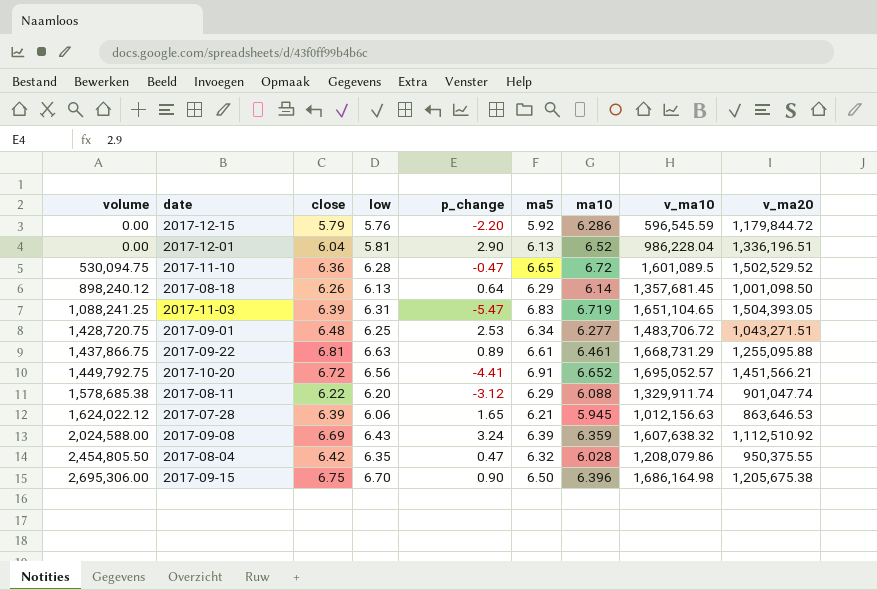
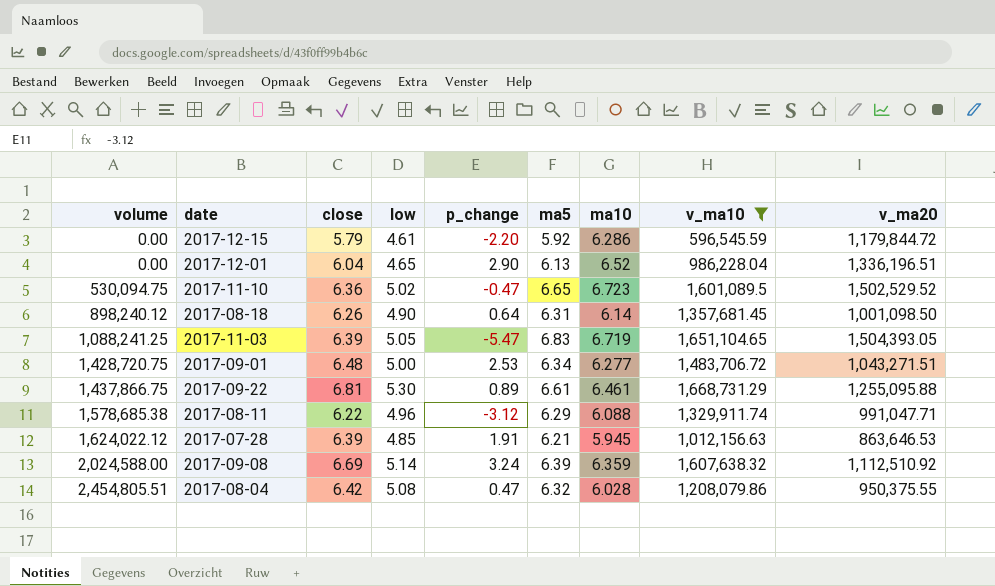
filter: none -> v_ma10 <= 1,668,731.29
2017-12-15 | low: 5.76 -> 4.61
2017-12-01 | low: 5.81 -> 4.65
2017-11-10 | low: 6.28 -> 5.02
2017-11-10 | ma10: 6.72 -> 6.723
2017-08-18 | low: 6.13 -> 4.90
2017-08-18 | ma5: 6.29 -> 6.31
2017-11-03 | low: 6.31 -> 5.05
2017-09-01 | low: 6.25 -> 5.00
2017-09-22 | low: 6.63 -> 5.30
2017-08-11 | low: 6.20 -> 4.96
2017-08-11 | v_ma20: 901,047.74 -> 991,047.71
2017-07-28 | low: 6.06 -> 4.85
2017-07-28 | p_change: 1.65 -> 1.91
2017-09-08 | low: 6.43 -> 5.14
2017-08-04 | volume: 2,454,805.50 -> 2,454,805.51
2017-08-04 | low: 6.35 -> 5.08

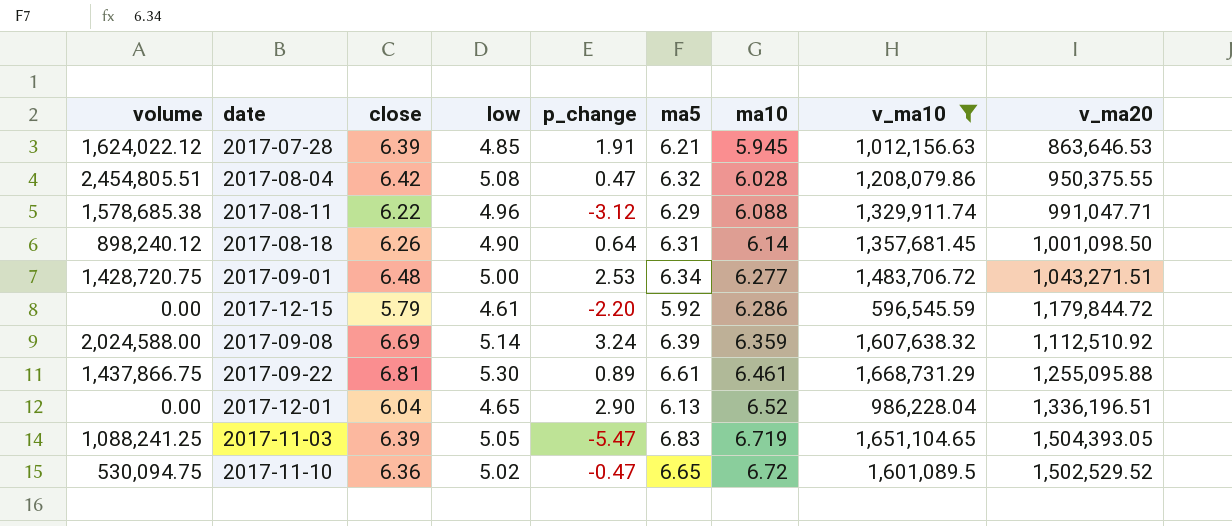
row order: volume ascending -> ma10 ascending
2017-11-10 | ma10: 6.723 -> 6.72

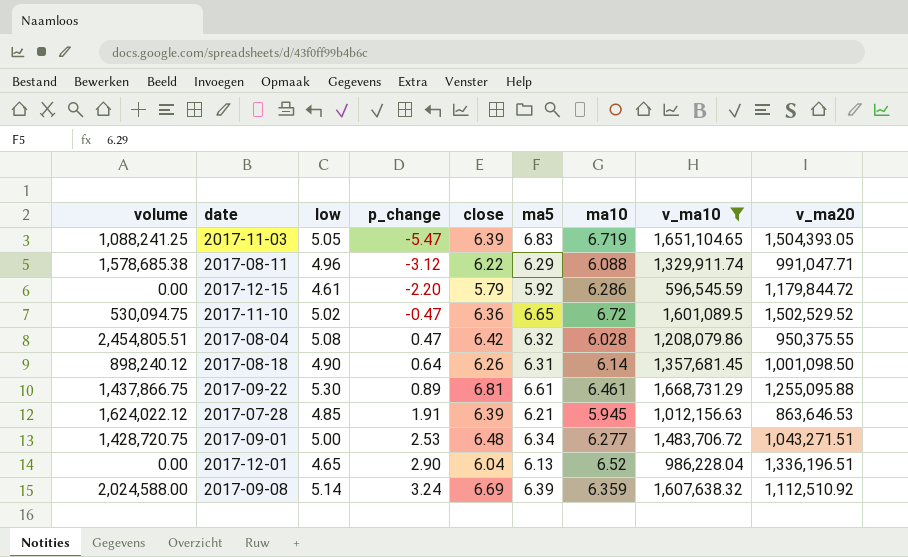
row order: ma10 ascending -> p_change ascending
column close | position: 3 -> 5

